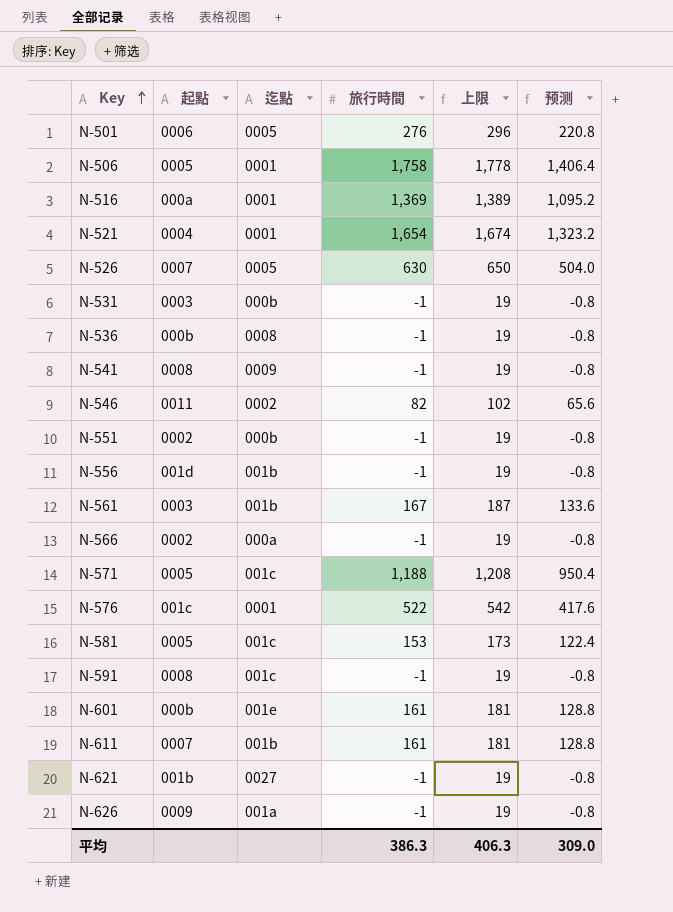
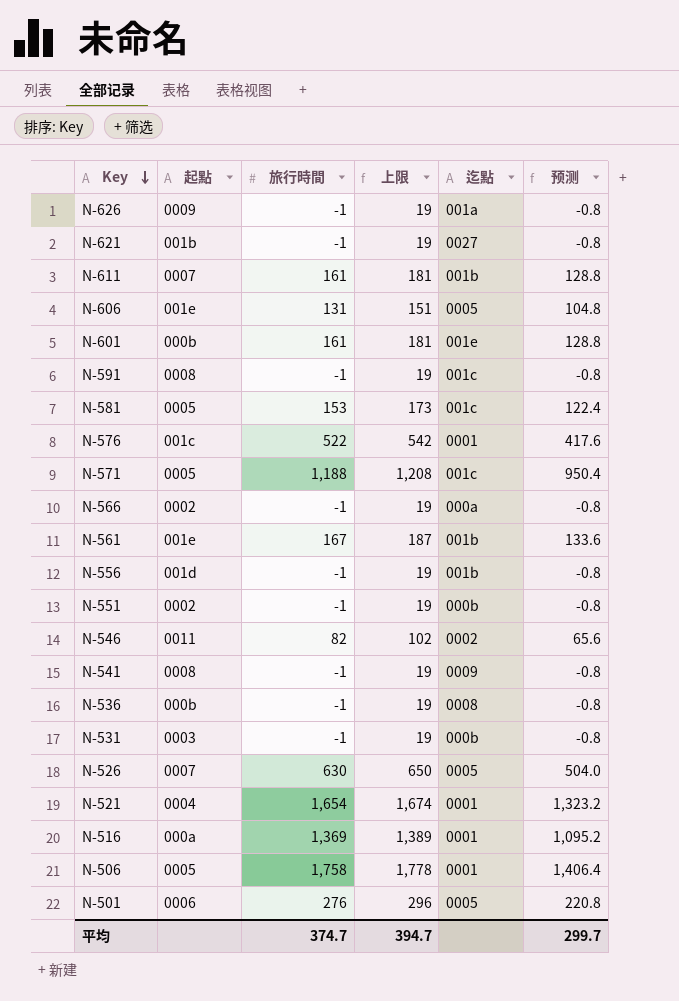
row order: Key ascending -> Key descending
column 迄點 | position: 3 -> 5
row N-606: none -> 001e | 131 | 151 | 0005 | 104.8
N-561 | 起點: 0003 -> 001e
平均 | 旅行時間: 386.3 -> 374.7
平均 | 上限: 406.3 -> 394.7
平均 | 预测: 309.0 -> 299.7

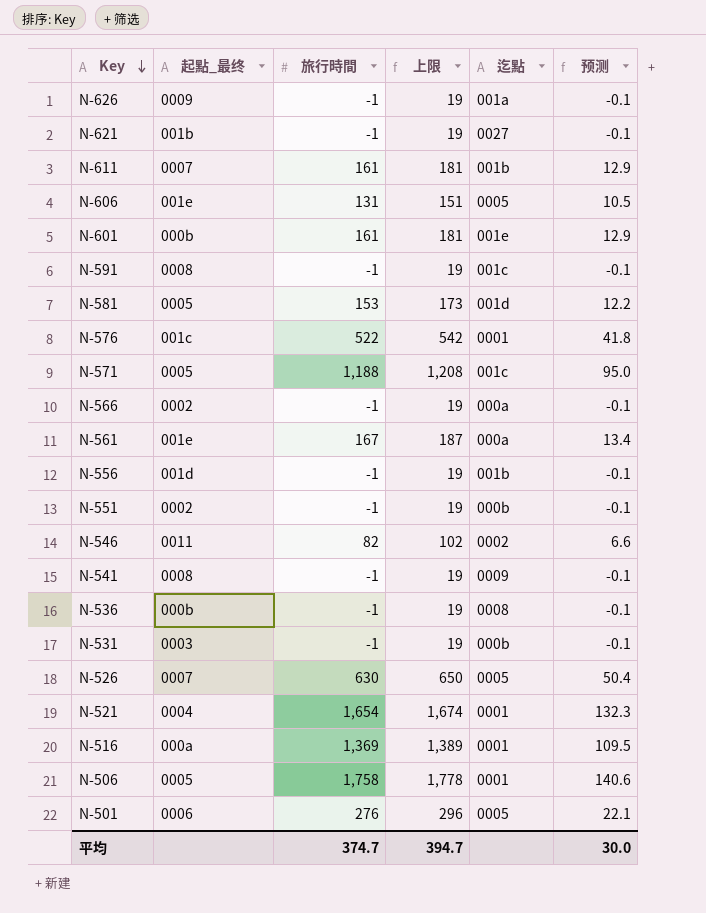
column name: 起點 -> 起點_最终
column 预测 | formula: [旅行時間] * 0.8 -> [旅行時間] * 0.08
N-581 | 迄點: 001c -> 001d
N-561 | 迄點: 001b -> 000a
平均 | 预测: 299.7 -> 30.0

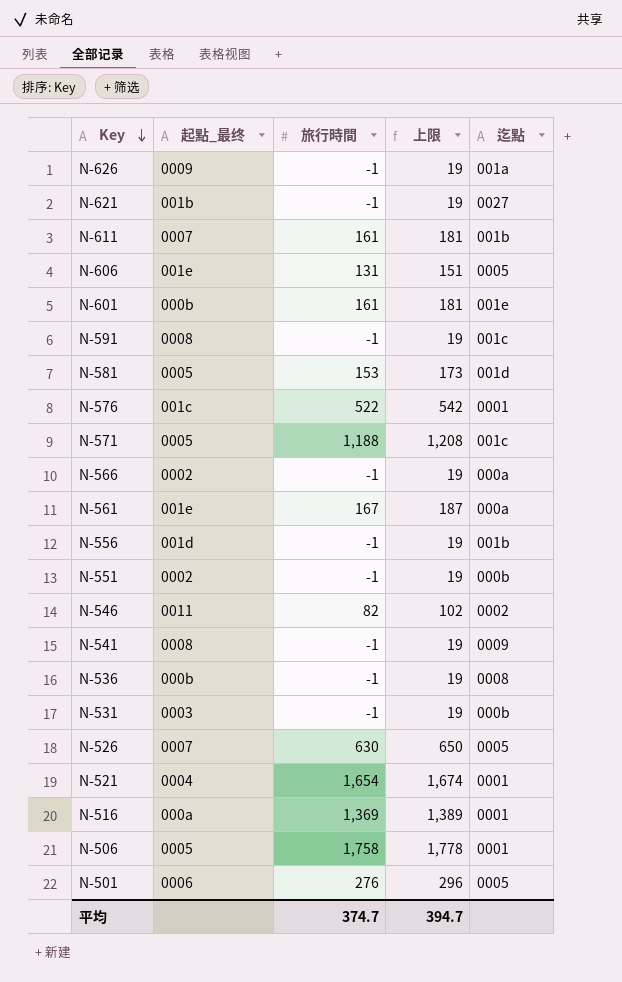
column 预测 | formula: [旅行時間] * 0.08 -> none

